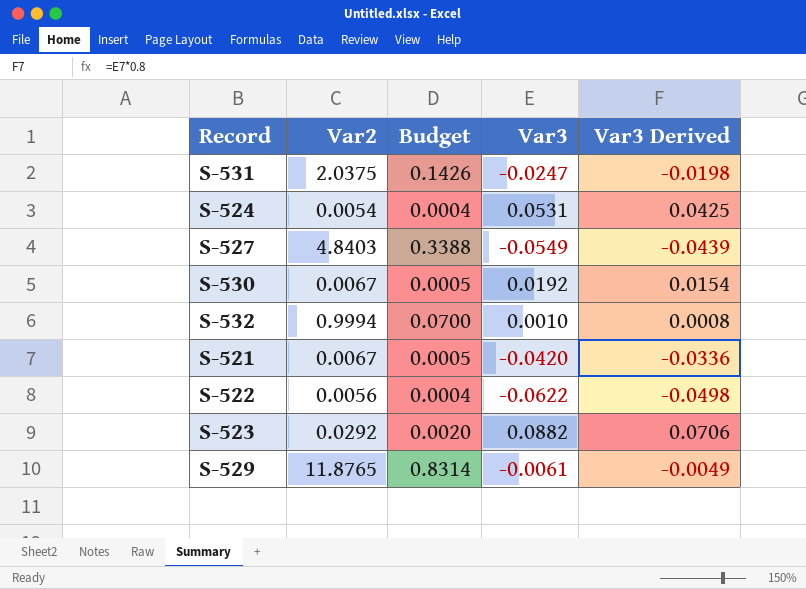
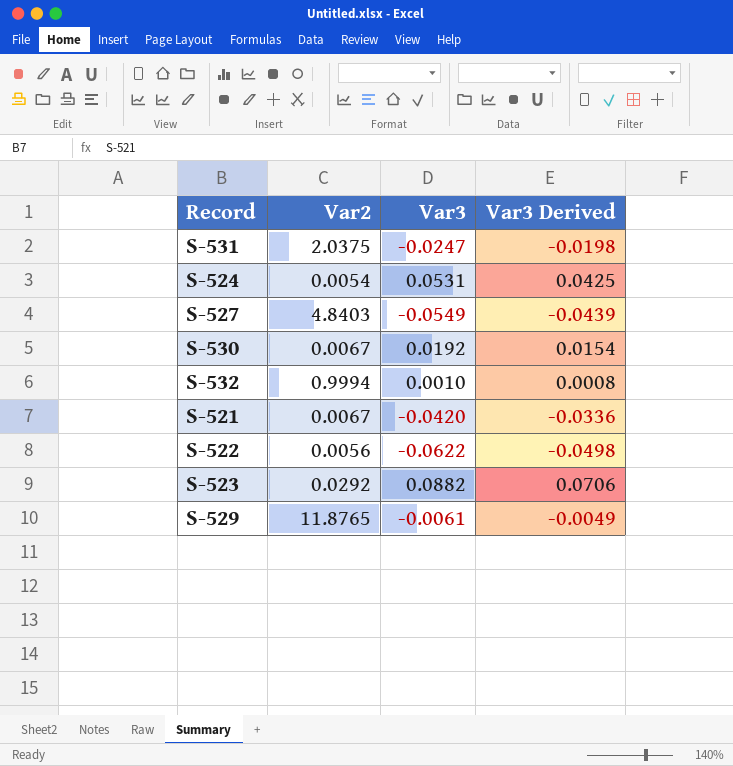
column Budget | formula: [Var2] * 0.07 -> none

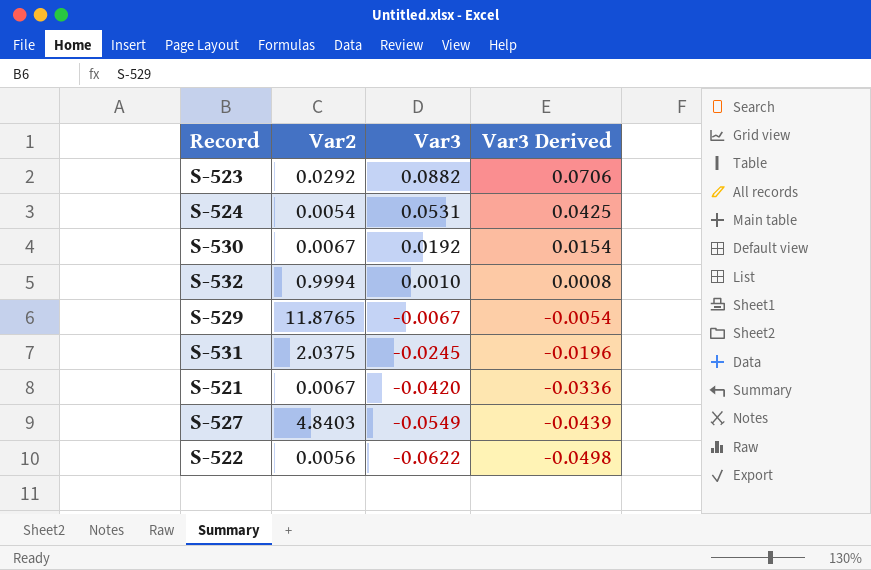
row order: none -> Var3 descending
S-529 | Var3: -0.0061 -> -0.0067
S-529 | Var3 Derived: -0.0049 -> -0.0054
S-531 | Var3: -0.0247 -> -0.0245
S-531 | Var3 Derived: -0.0198 -> -0.0196

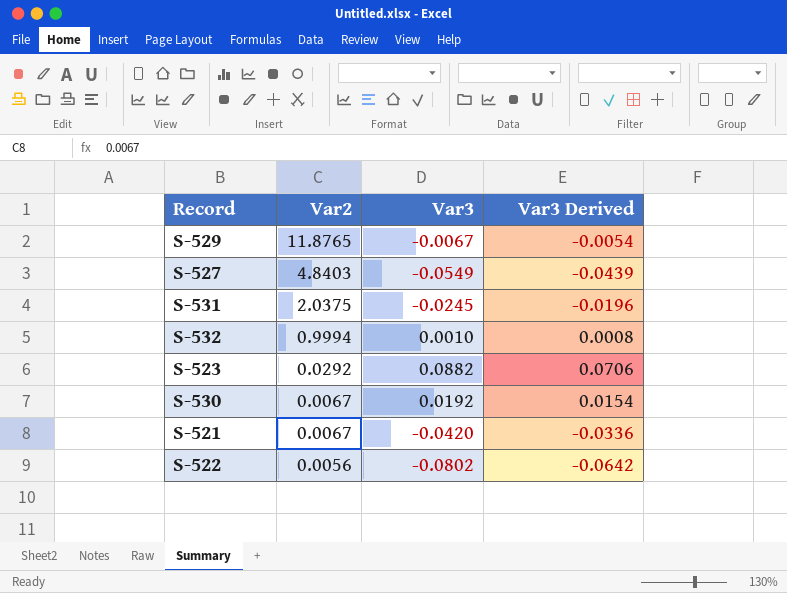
row order: Var3 descending -> Var2 descending
row S-524: 0.0054 | 0.0531 | 0.0425 -> none
S-522 | Var3: -0.0622 -> -0.0802
S-522 | Var3 Derived: -0.0498 -> -0.0642

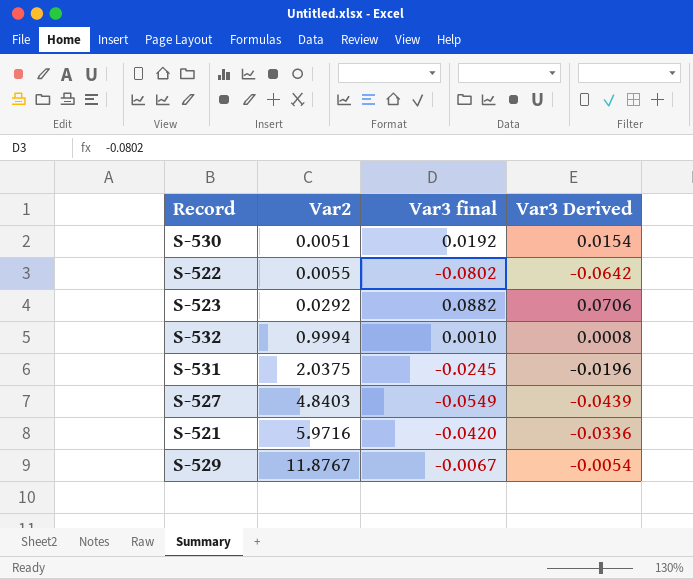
row order: Var2 descending -> Var2 ascending
column name: Var3 -> Var3 final
S-530 | Var2: 0.0067 -> 0.0051
S-522 | Var2: 0.0056 -> 0.0055
S-521 | Var2: 0.0067 -> 5.9716
S-529 | Var2: 11.8765 -> 11.8767

